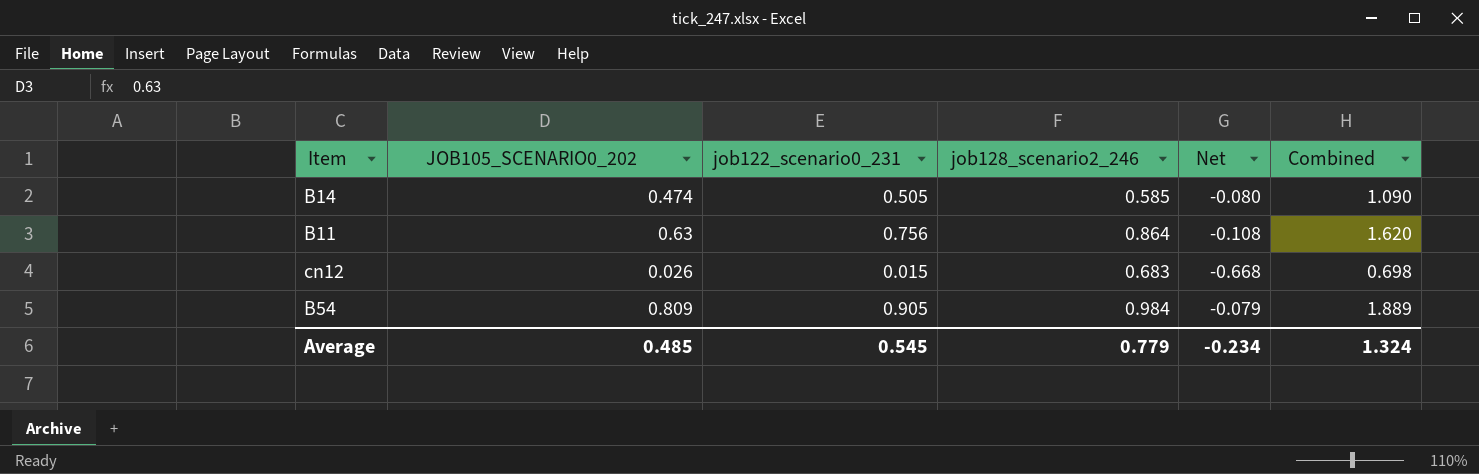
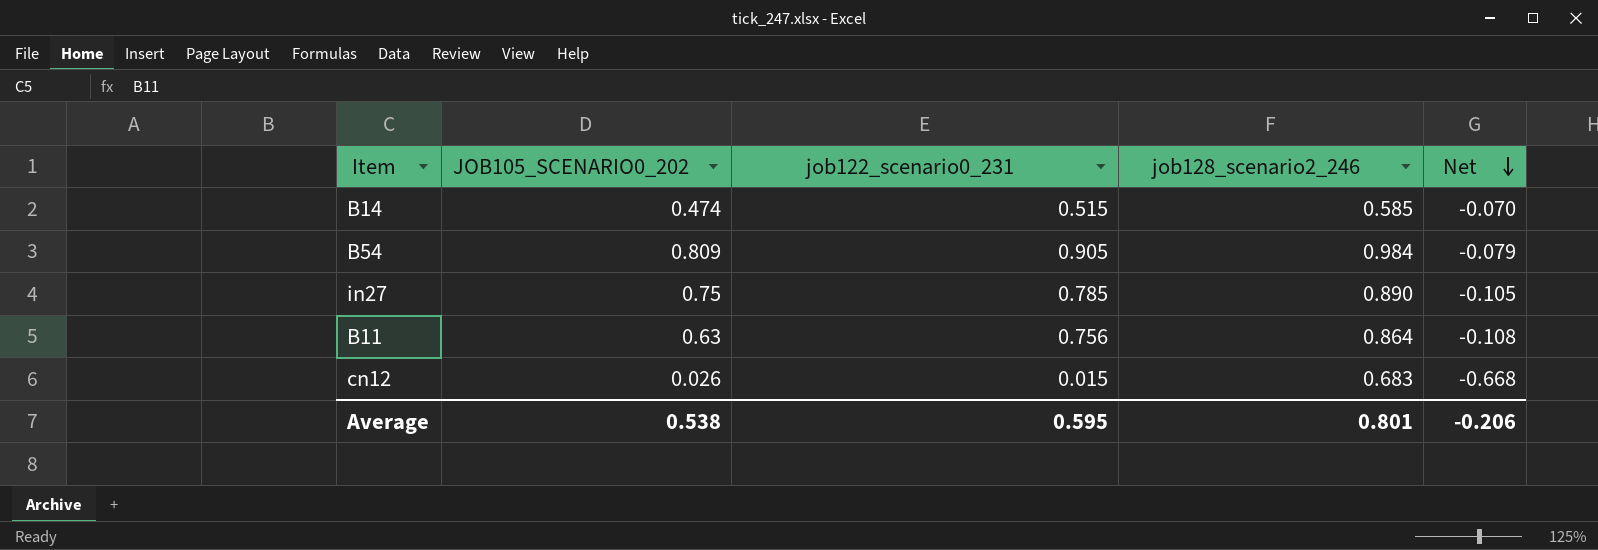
row order: none -> Net descending
column Combined | formula: [job122_scenario0_231] + [job128_scenario2_246] -> none
B14 | job122_scenario0_231: 0.505 -> 0.515
B14 | Net: -0.080 -> -0.070
row in27: none -> 0.75 | 0.785 | 0.890 | -0.105
Average | JOB105_SCENARIO0_202: 0.485 -> 0.538
Average | job122_scenario0_231: 0.545 -> 0.595
Average | job128_scenario2_246: 0.779 -> 0.801
Average | Net: -0.234 -> -0.206

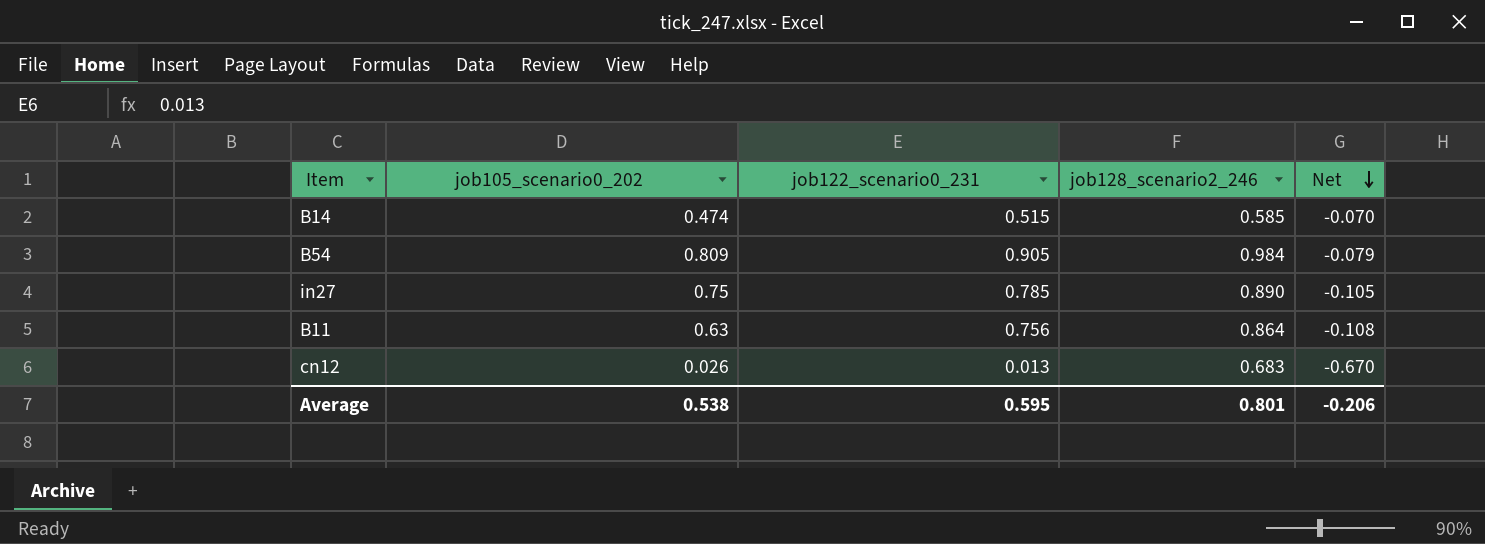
column name: JOB105_SCENARIO0_202 -> job105_scenario0_202
cn12 | job122_scenario0_231: 0.015 -> 0.013
cn12 | Net: -0.668 -> -0.670

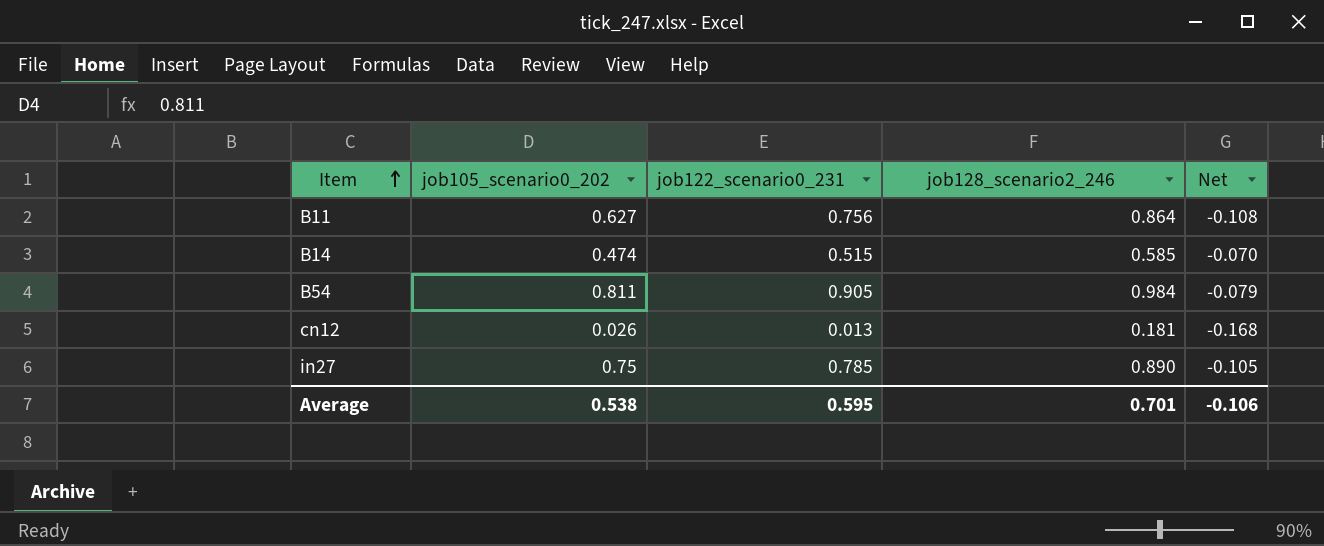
row order: Net descending -> Item ascending
B11 | job105_scenario0_202: 0.63 -> 0.627
B54 | job105_scenario0_202: 0.809 -> 0.811
cn12 | job128_scenario2_246: 0.683 -> 0.181
cn12 | Net: -0.670 -> -0.168
Average | job128_scenario2_246: 0.801 -> 0.701
Average | Net: -0.206 -> -0.106

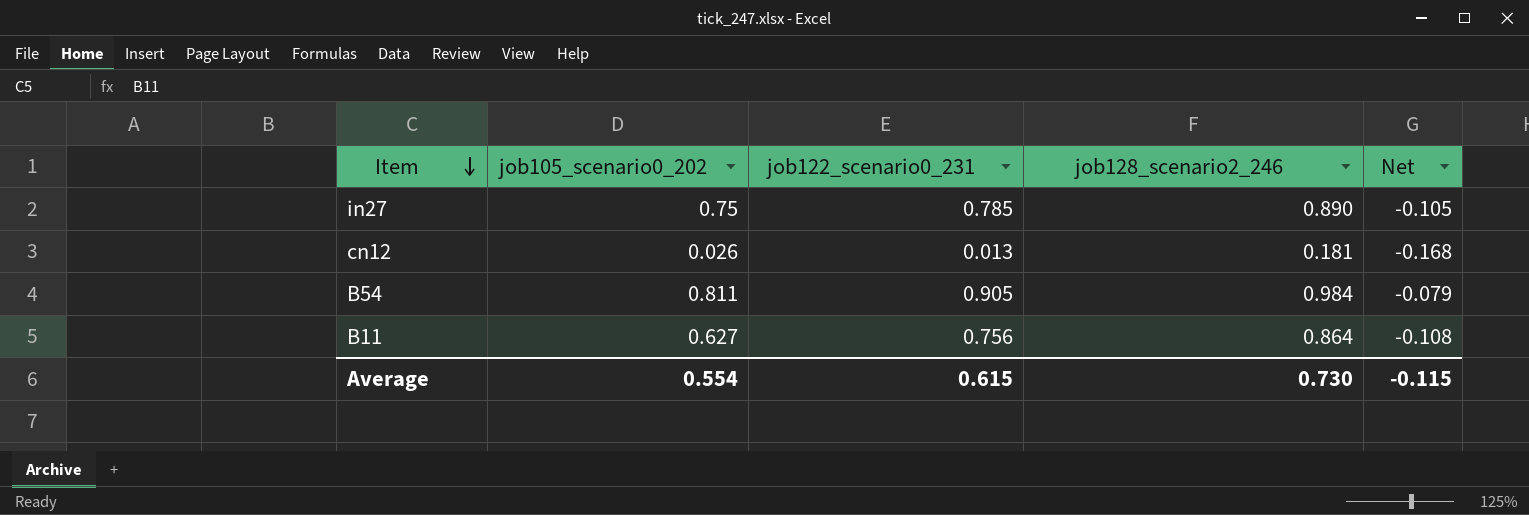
row order: Item ascending -> Item descending
row B14: 0.474 | 0.515 | 0.585 | -0.070 -> none
Average | job105_scenario0_202: 0.538 -> 0.554
Average | job122_scenario0_231: 0.595 -> 0.615
Average | job128_scenario2_246: 0.701 -> 0.730
Average | Net: -0.106 -> -0.115

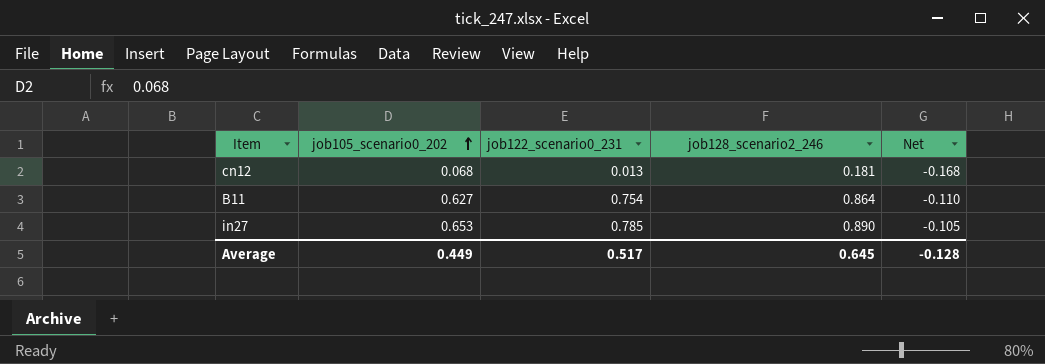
row order: Item descending -> job105_scenario0_202 ascending
row B54: 0.811 | 0.905 | 0.984 | -0.079 -> none
cn12 | job105_scenario0_202: 0.026 -> 0.068
B11 | job122_scenario0_231: 0.756 -> 0.754
B11 | Net: -0.108 -> -0.110
in27 | job105_scenario0_202: 0.75 -> 0.653
Average | job105_scenario0_202: 0.554 -> 0.449
Average | job122_scenario0_231: 0.615 -> 0.517
Average | job128_scenario2_246: 0.730 -> 0.645
Average | Net: -0.115 -> -0.128

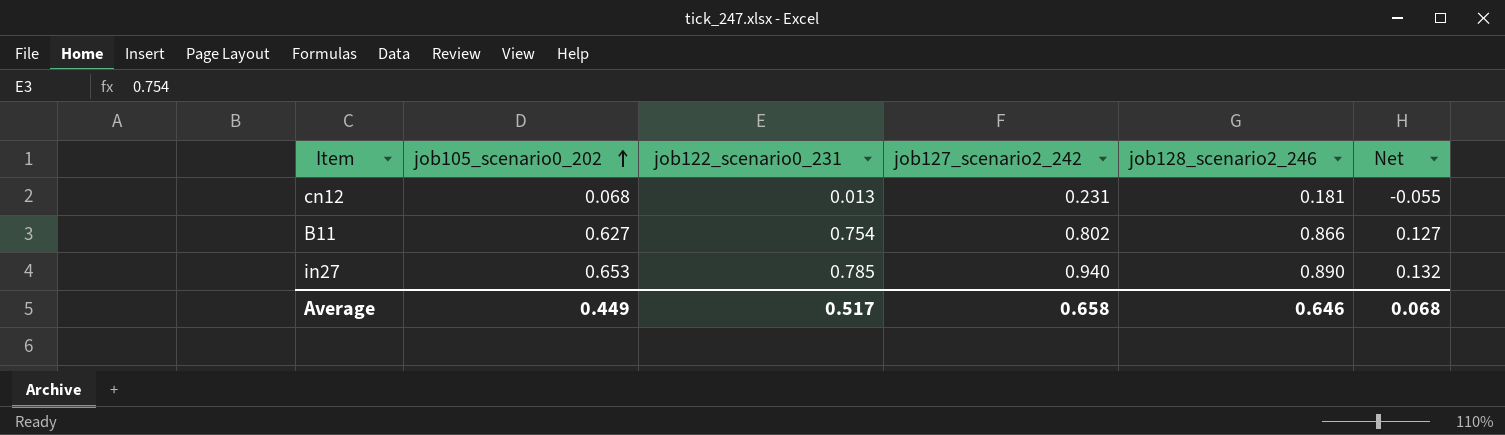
column job127_scenario2_242 | position: none -> 4
column Net | formula: [job122_scenario0_231] - [job128_scenario2_246] -> [job122_scenario0_231] - [job105_scenario0_202]
B11 | job128_scenario2_246: 0.864 -> 0.866
Average | job128_scenario2_246: 0.645 -> 0.646
Average | Net: -0.128 -> 0.068

